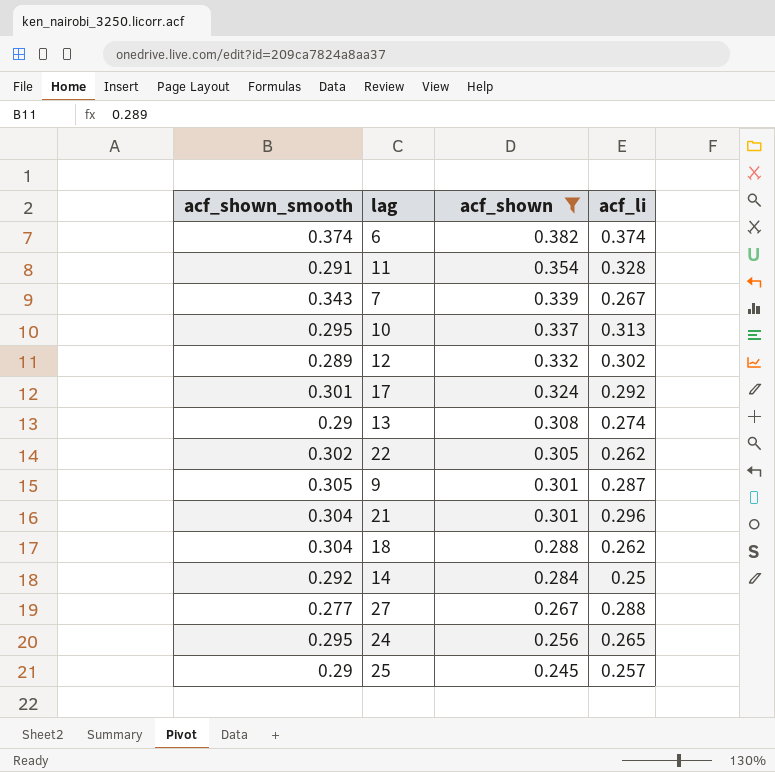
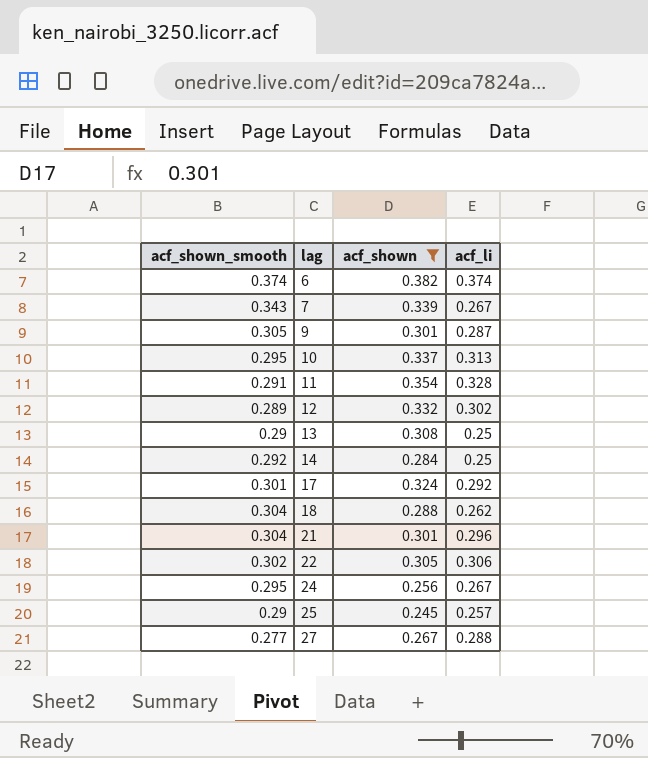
row order: acf_shown descending -> lag ascending
13 | acf_li: 0.274 -> 0.25
22 | acf_li: 0.262 -> 0.306
24 | acf_li: 0.265 -> 0.267

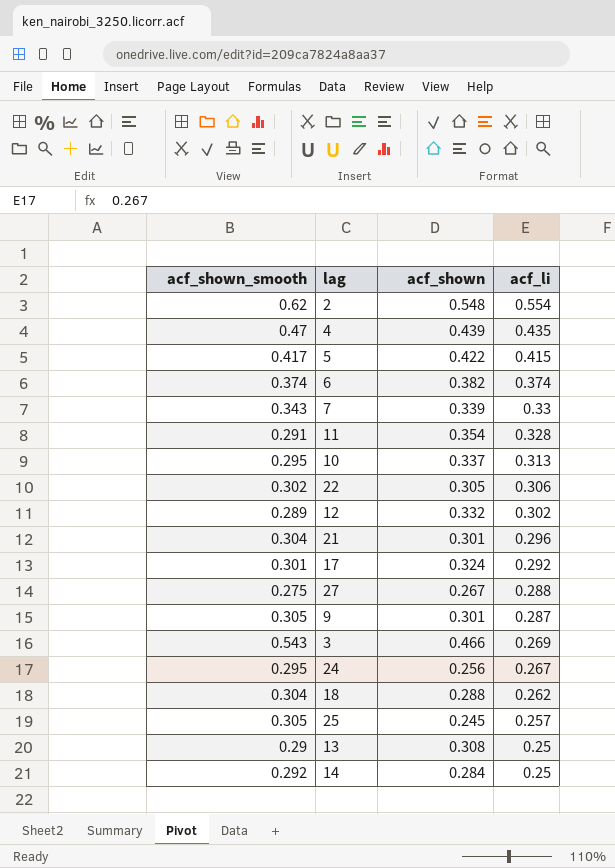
filter: acf_shown <= 0.382 -> none
row order: lag ascending -> acf_li descending
7 | acf_li: 0.267 -> 0.33
27 | acf_shown_smooth: 0.277 -> 0.275
25 | acf_shown_smooth: 0.29 -> 0.305

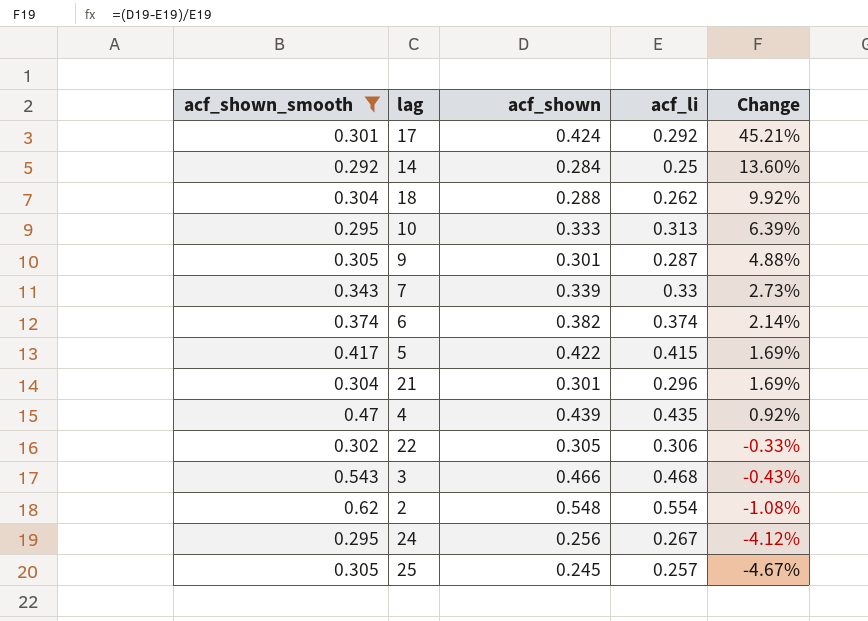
filter: none -> acf_shown_smooth >= 0.292
row order: acf_li descending -> Change descending
column Change | formula: none -> ([acf_shown] - [acf_li]) / [acf_li]
17 | acf_shown: 0.324 -> 0.424
10 | acf_shown: 0.337 -> 0.333
3 | acf_li: 0.269 -> 0.468

